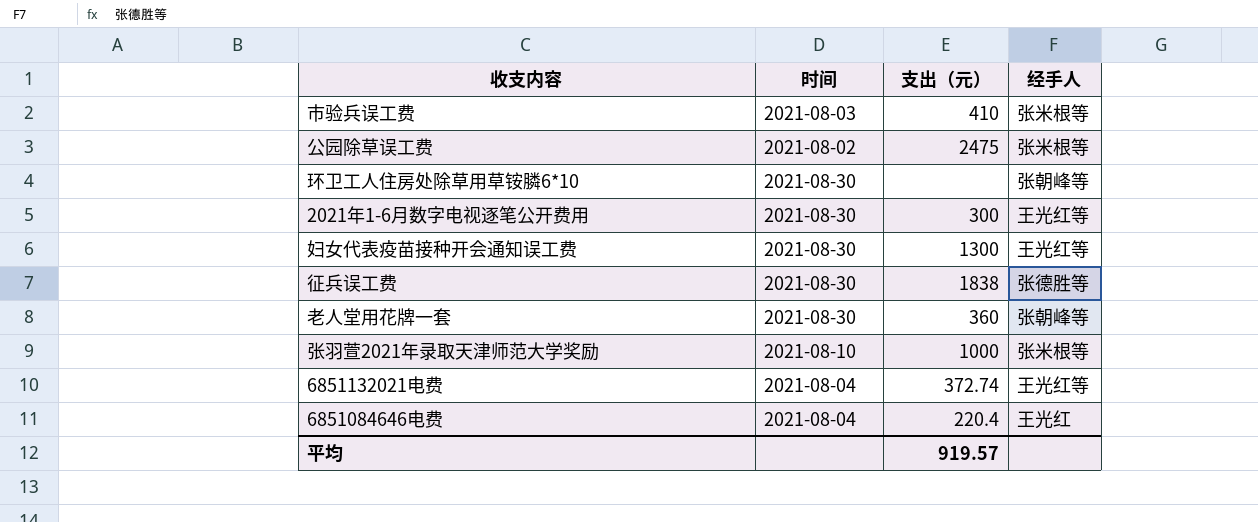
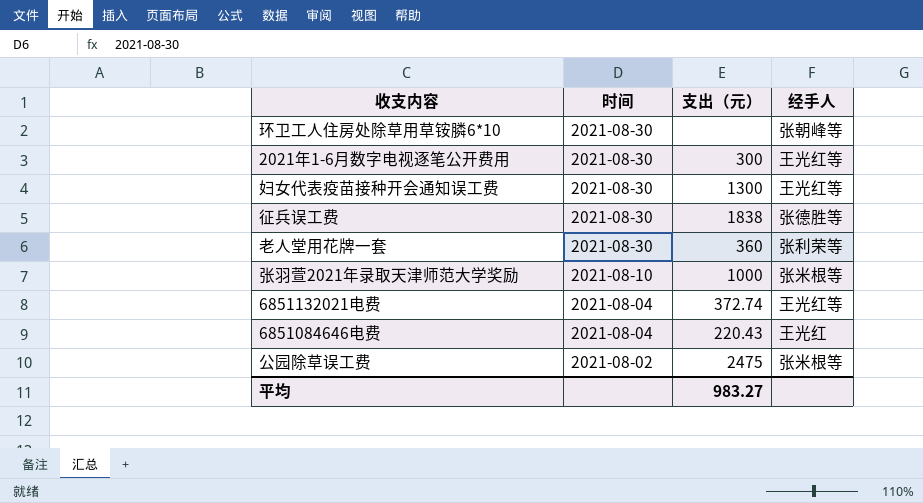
row order: none -> 时间 descending
row 市验兵误工费: 2021-08-03 | 410 | 张米根等 -> none
老人堂用花牌一套 | 经手人: 张朝峰等 -> 张利荣等
6851084646电费 | 支出（元）: 220.4 -> 220.43
平均 | 支出（元）: 919.57 -> 983.27

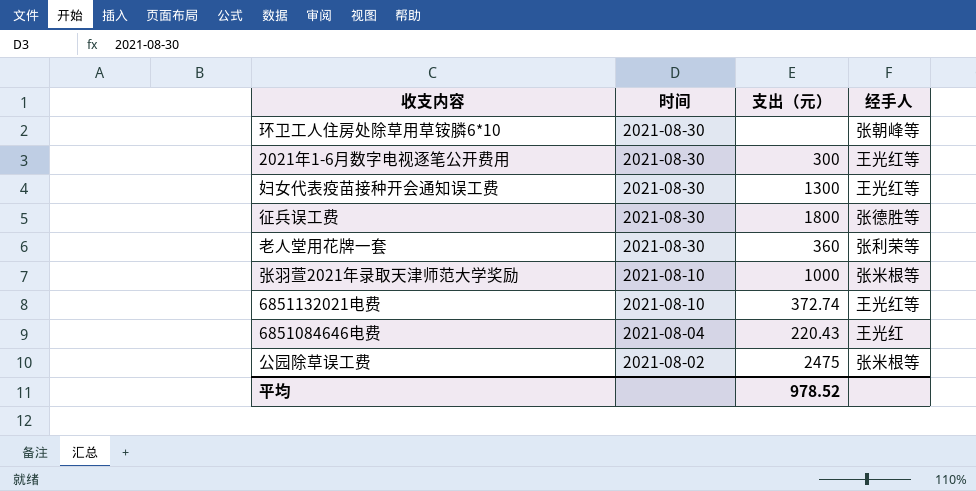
征兵误工费 | 支出（元）: 1838 -> 1800
6851132021电费 | 时间: 2021-08-04 -> 2021-08-10
平均 | 支出（元）: 983.27 -> 978.52

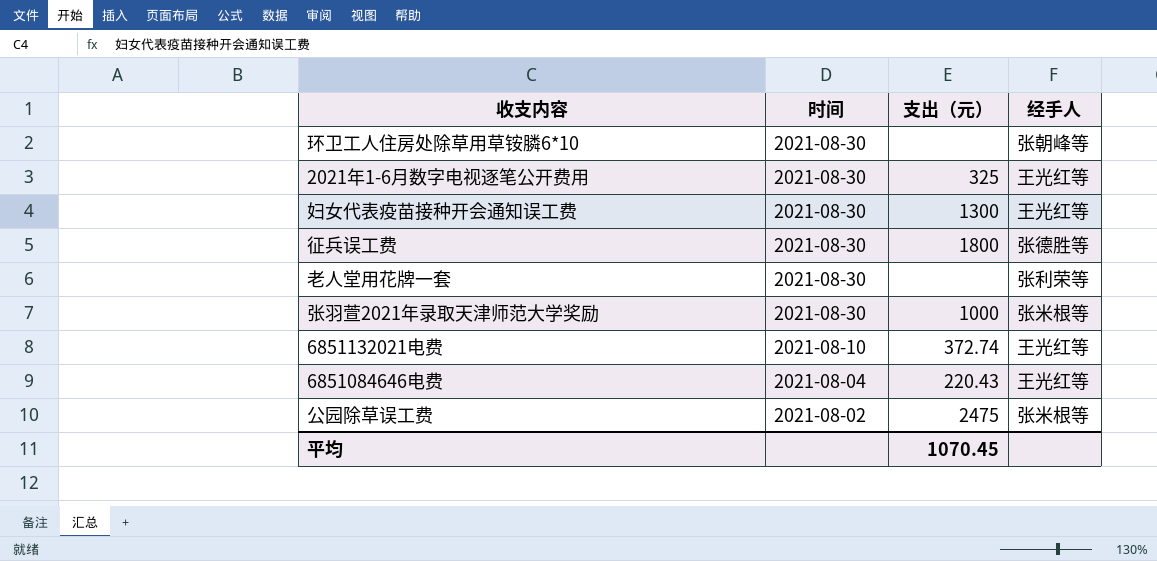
2021年1-6月数字电视逐笔公开费用 | 支出（元）: 300 -> 325
老人堂用花牌一套 | 支出（元）: 360 -> none
张羽萱2021年录取天津师范大学奖励 | 时间: 2021-08-10 -> 2021-08-30
6851084646电费 | 经手人: 王光红 -> 王光红等
平均 | 支出（元）: 978.52 -> 1070.45

